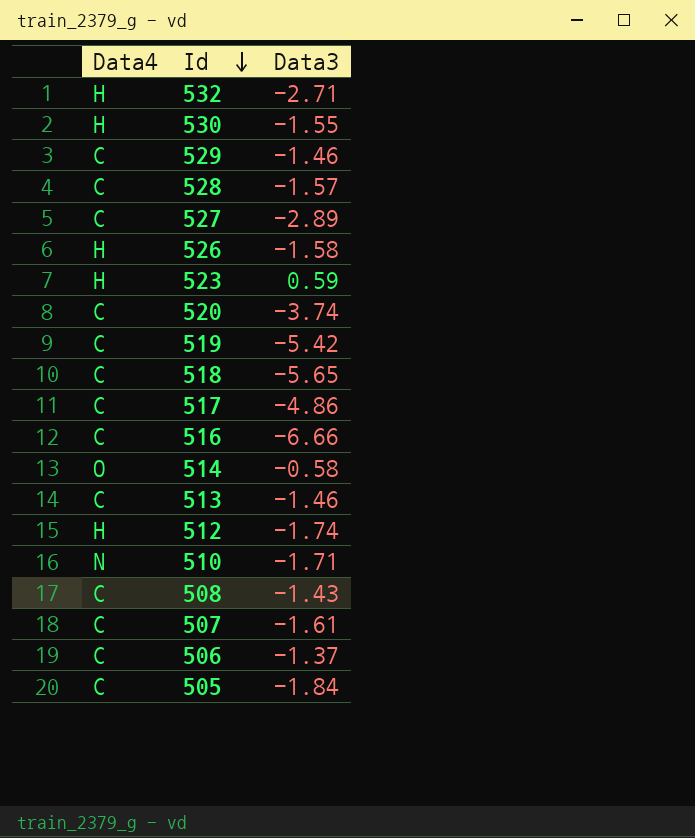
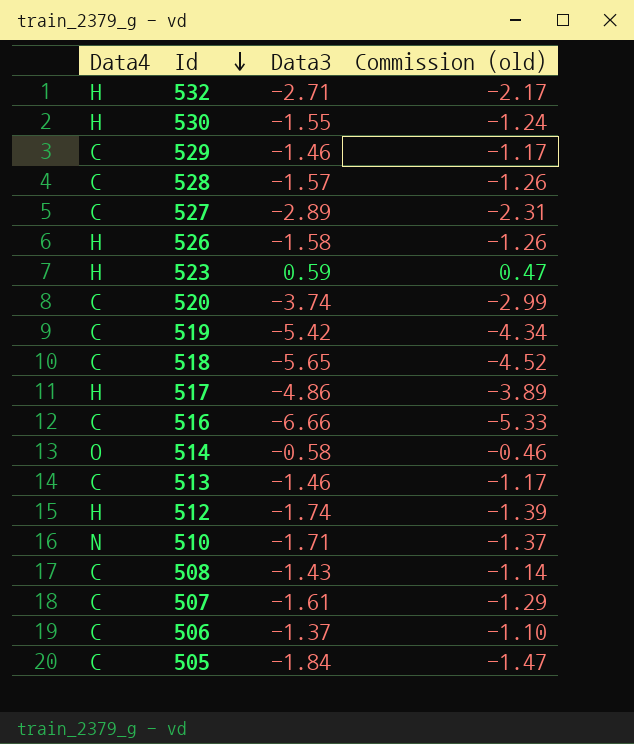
column Commission (old) | formula: none -> [Data3] * 0.8
517 | Data4: C -> H

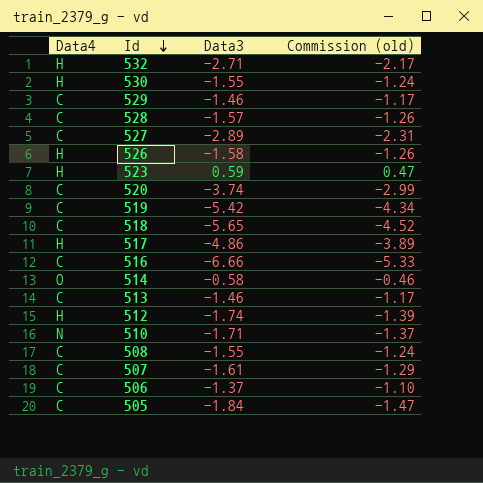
508 | Data3: -1.43 -> -1.55
508 | Commission (old): -1.14 -> -1.24

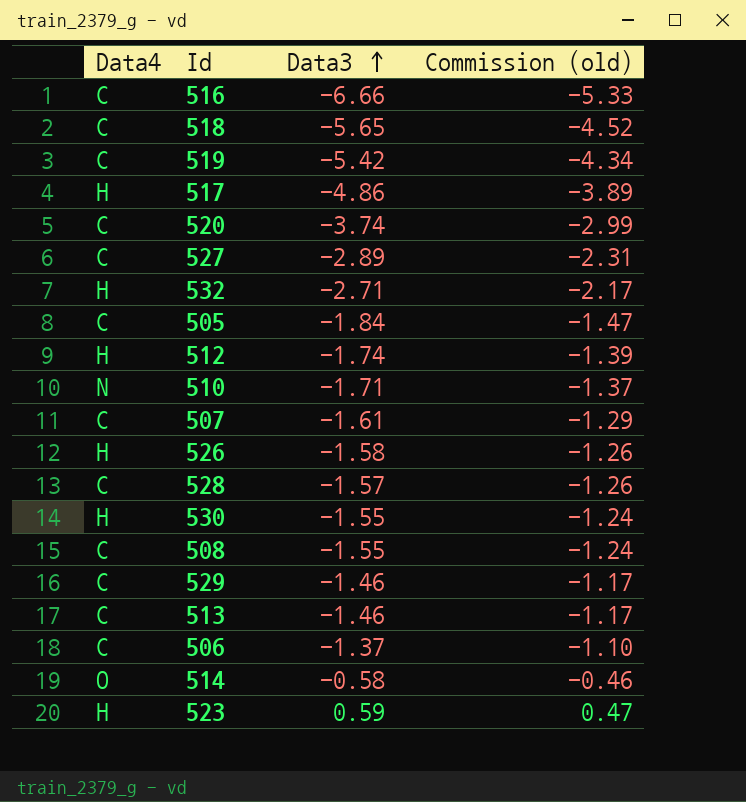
row order: Id descending -> Data3 ascending

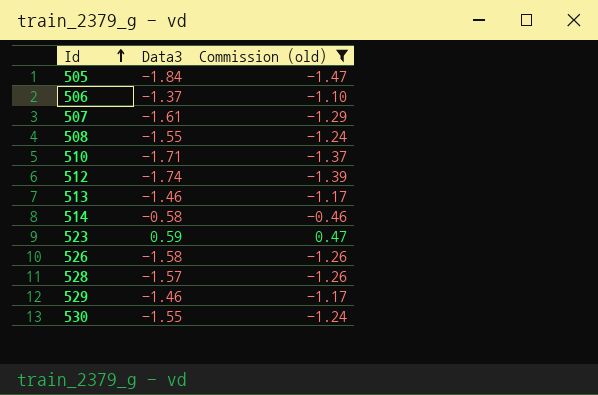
filter: none -> Commission (old) >= -1.47
row order: Data3 ascending -> Id ascending
column Data4 | position: 1 -> none

